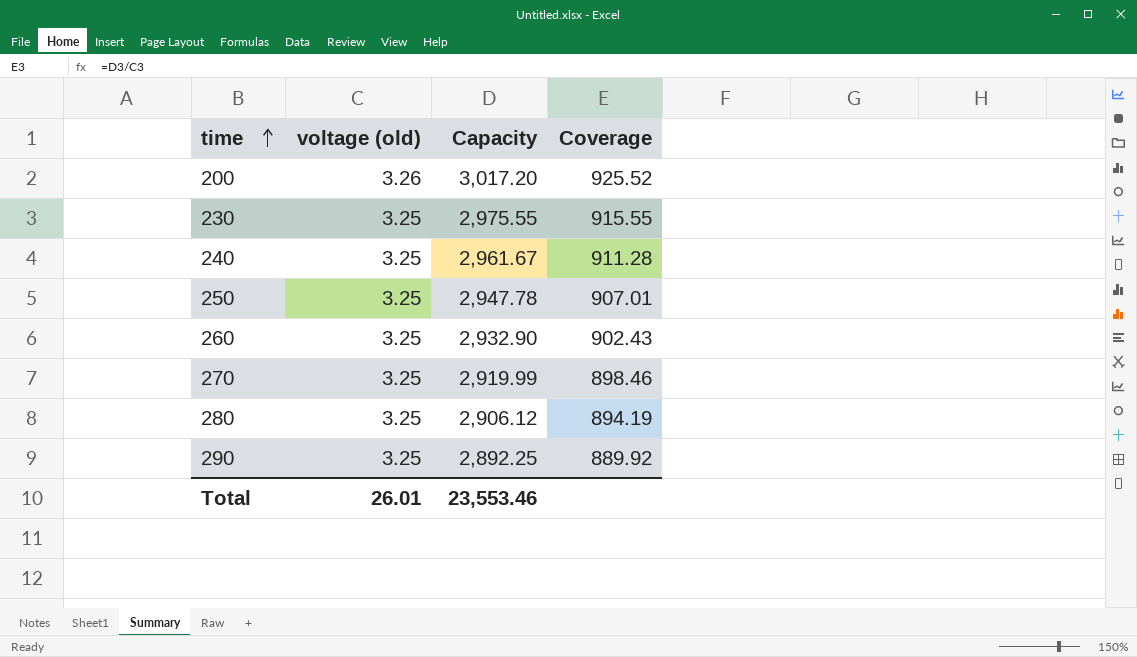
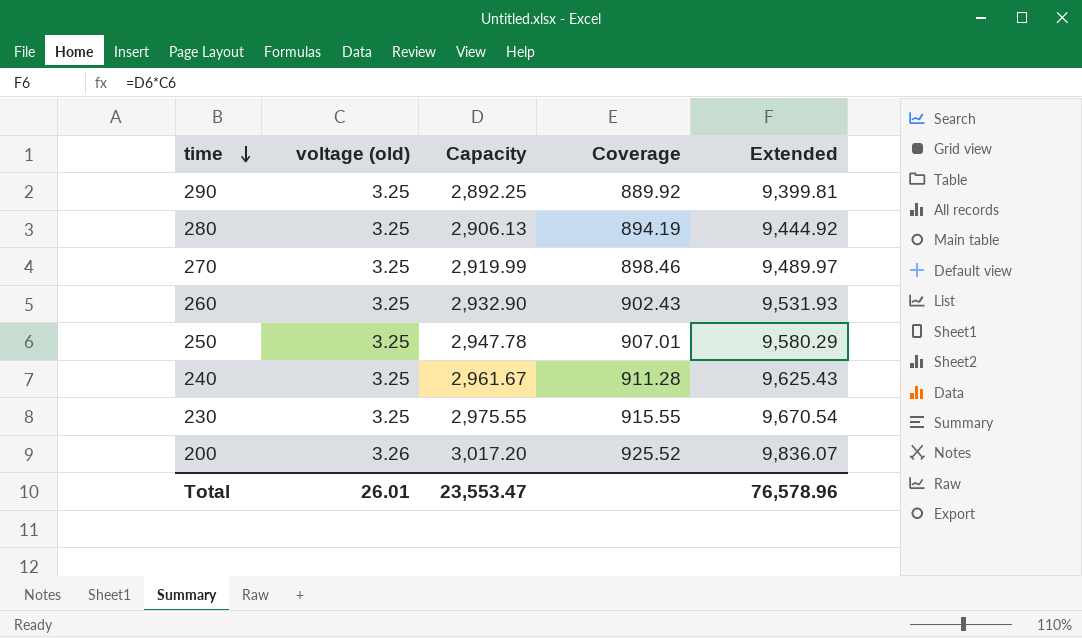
row order: time ascending -> time descending
column Extended | formula: none -> [voltage (old)] * [Capacity]
280 | Capacity: 2,906.12 -> 2,906.13
Total | Capacity: 23,553.46 -> 23,553.47

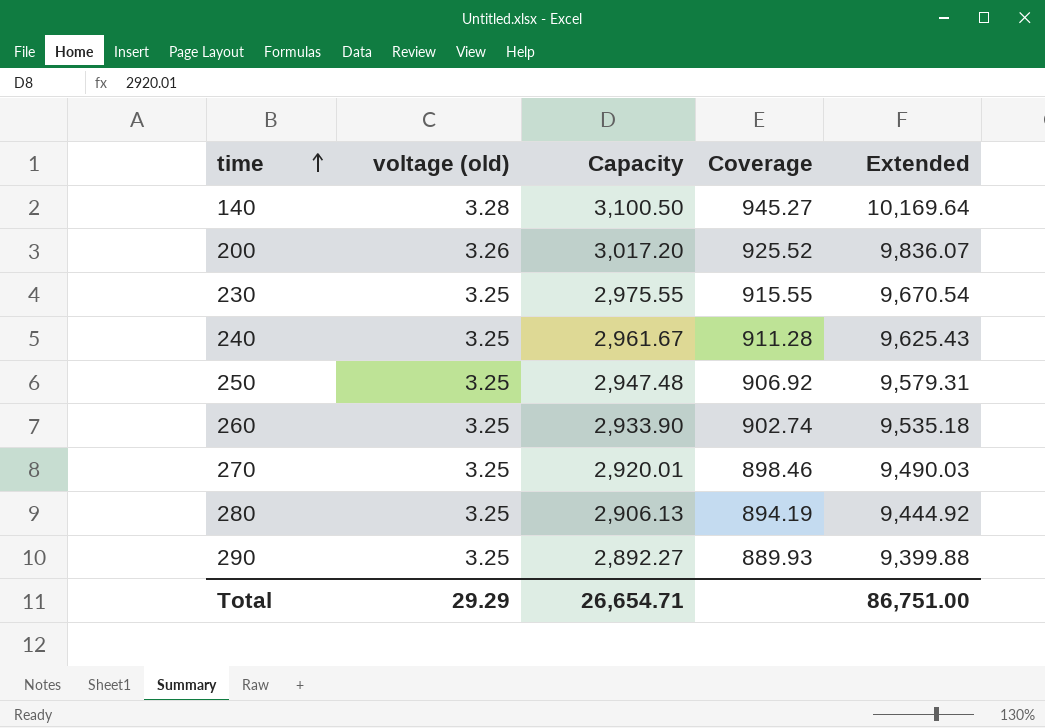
row order: time descending -> time ascending
row 140: none -> 3.28 | 3,100.50 | 945.27 | 10,169.64
250 | Capacity: 2,947.78 -> 2,947.48
250 | Coverage: 907.01 -> 906.92
250 | Extended: 9,580.29 -> 9,579.31
260 | Capacity: 2,932.90 -> 2,933.90
260 | Coverage: 902.43 -> 902.74
260 | Extended: 9,531.93 -> 9,535.18
270 | Capacity: 2,919.99 -> 2,920.01
270 | Extended: 9,489.97 -> 9,490.03
290 | Capacity: 2,892.25 -> 2,892.27
290 | Coverage: 889.92 -> 889.93
290 | Extended: 9,399.81 -> 9,399.88
Total | voltage (old): 26.01 -> 29.29
Total | Capacity: 23,553.47 -> 26,654.71
Total | Extended: 76,578.96 -> 86,751.00

